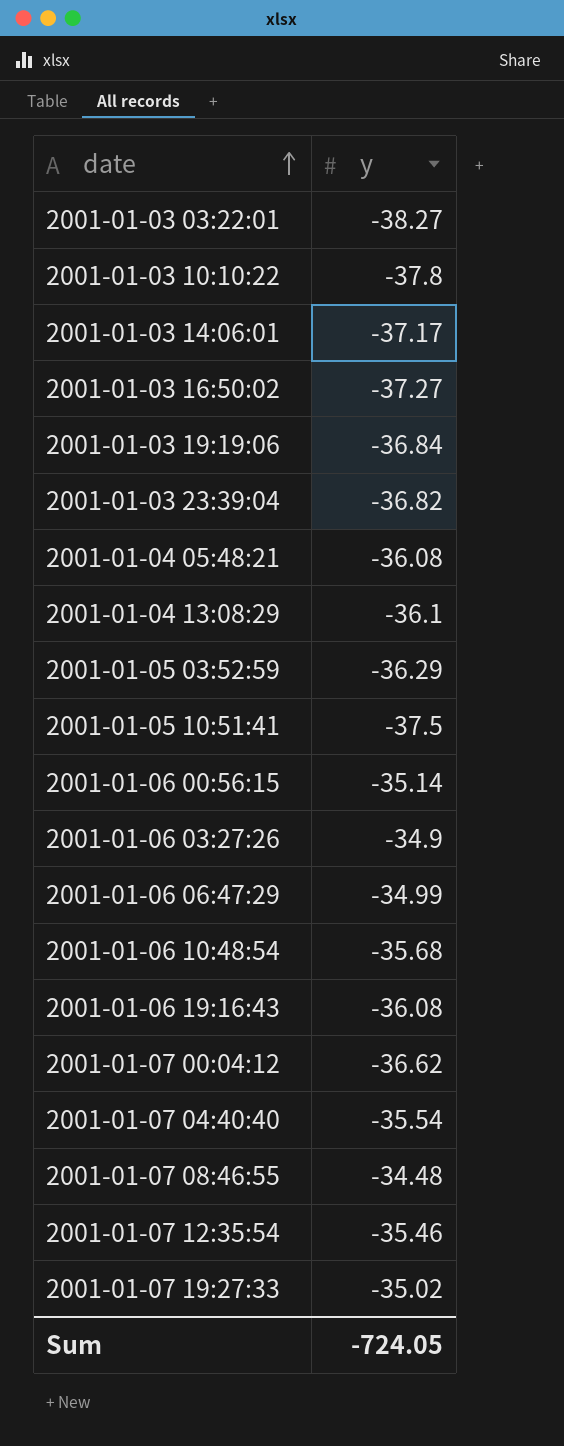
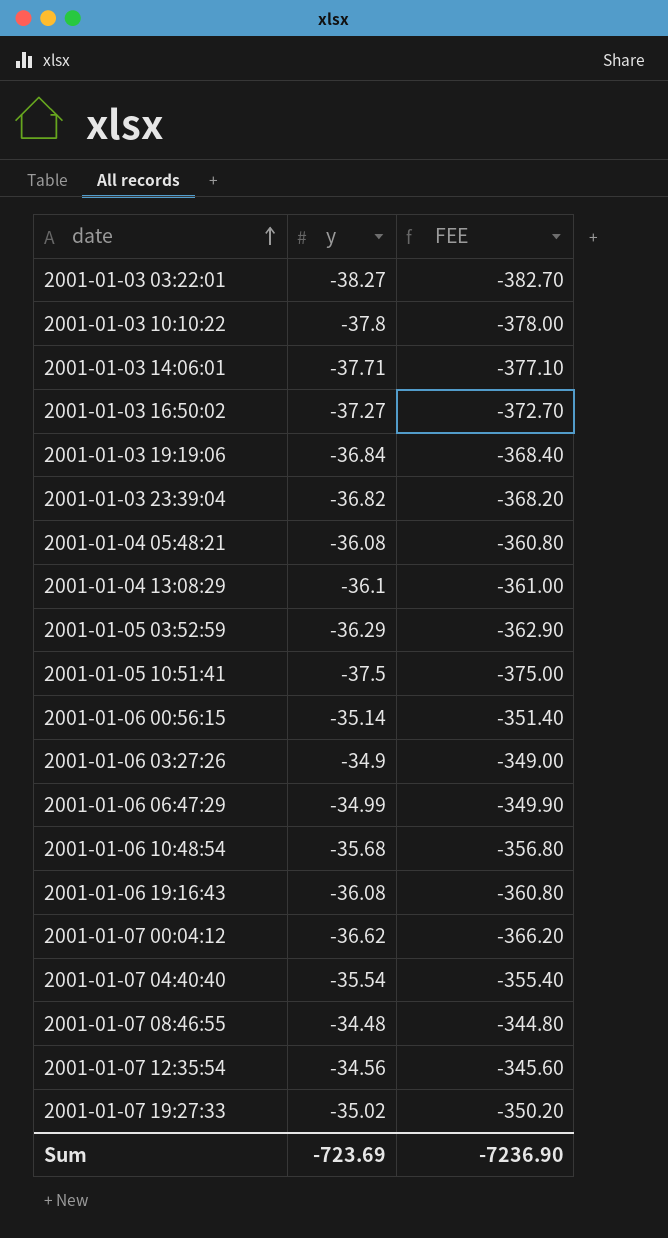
column FEE | formula: none -> [y] * 10
2001-01-03 14:06:01 | y: -37.17 -> -37.71
2001-01-07 12:35:54 | y: -35.46 -> -34.56
Sum | y: -724.05 -> -723.69

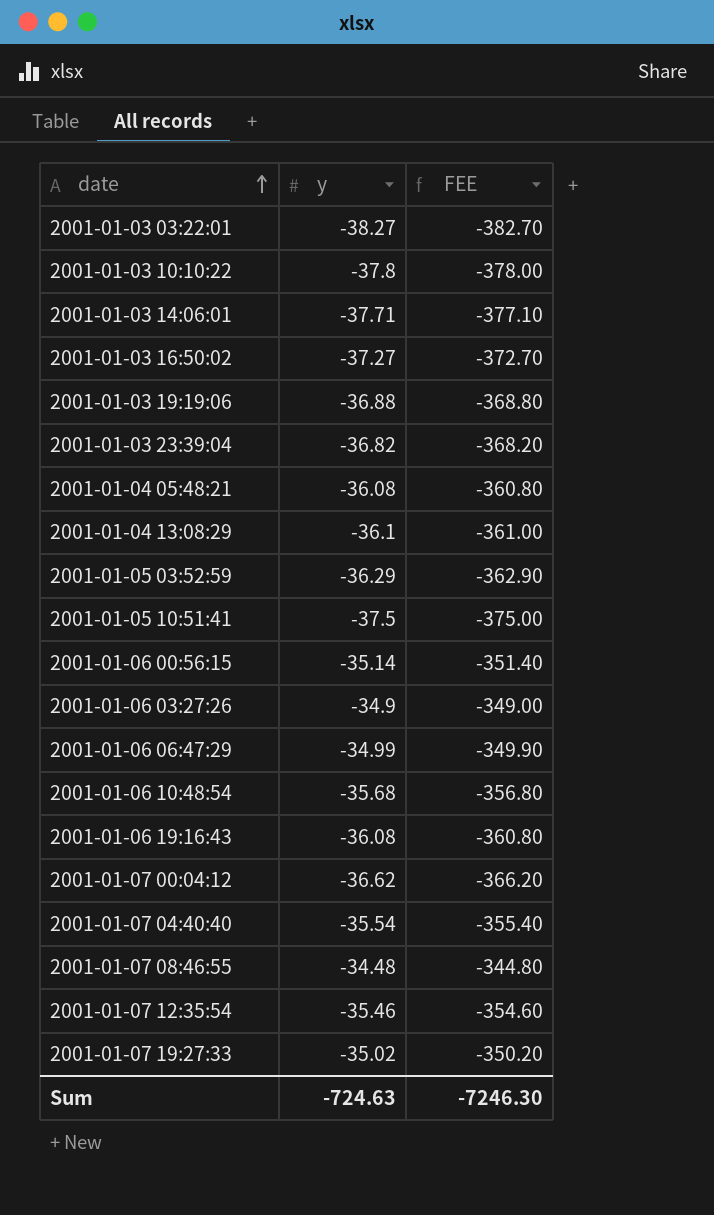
2001-01-03 19:19:06 | y: -36.84 -> -36.88
2001-01-03 19:19:06 | FEE: -368.40 -> -368.80
2001-01-07 12:35:54 | y: -34.56 -> -35.46
2001-01-07 12:35:54 | FEE: -345.60 -> -354.60
Sum | y: -723.69 -> -724.63
Sum | FEE: -7236.90 -> -7246.30

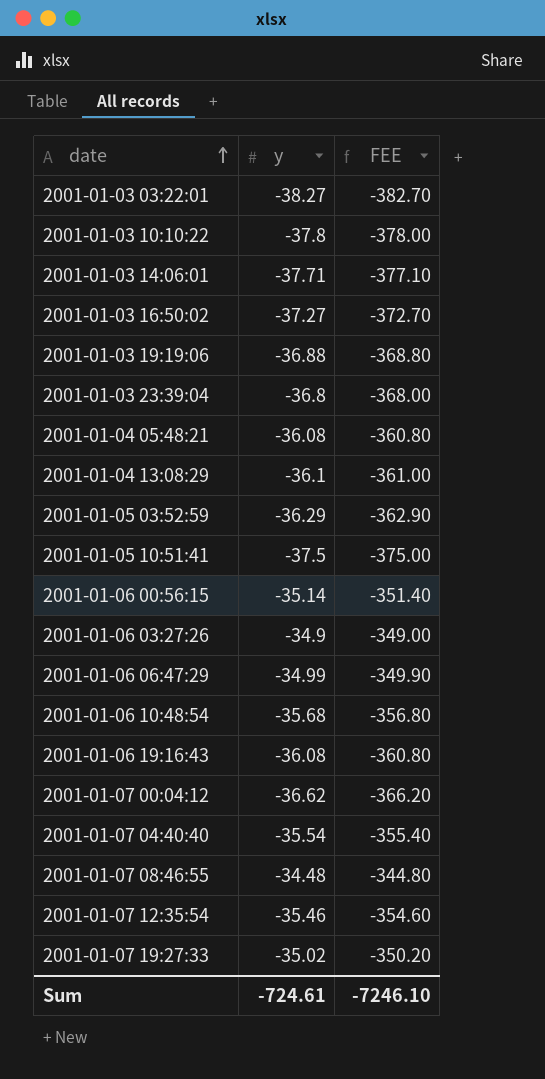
2001-01-03 23:39:04 | y: -36.82 -> -36.8
2001-01-03 23:39:04 | FEE: -368.20 -> -368.00
Sum | y: -724.63 -> -724.61
Sum | FEE: -7246.30 -> -7246.10

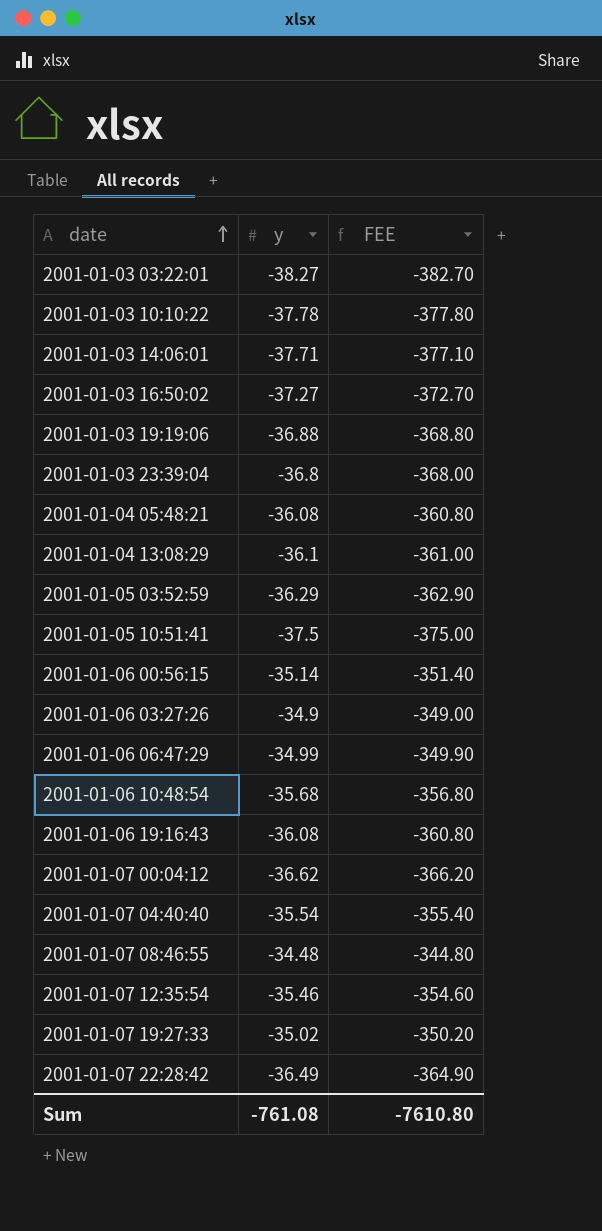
2001-01-03 10:10:22 | y: -37.8 -> -37.78
2001-01-03 10:10:22 | FEE: -378.00 -> -377.80
row 2001-01-07 22:28:42: none -> -36.49 | -364.90
Sum | y: -724.61 -> -761.08
Sum | FEE: -7246.10 -> -7610.80

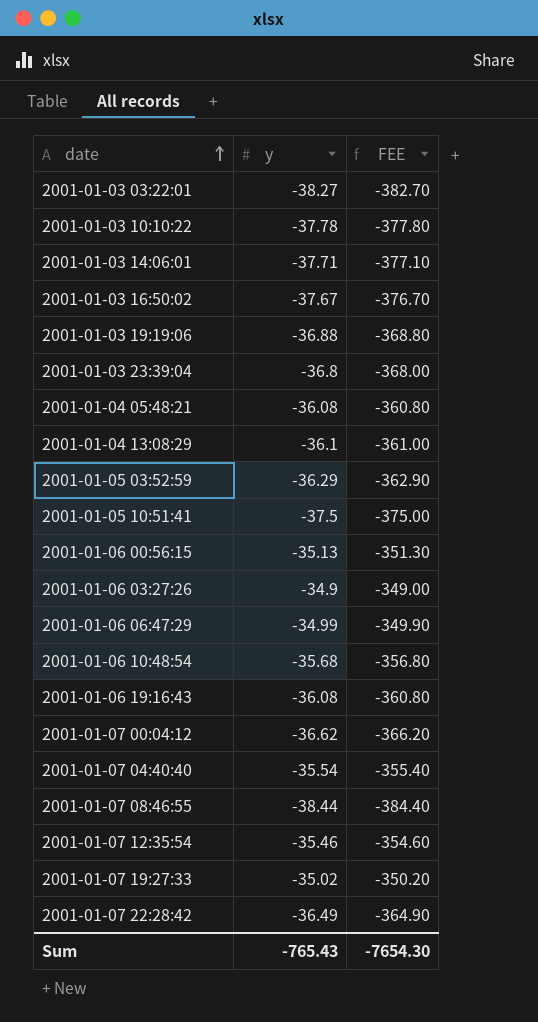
2001-01-03 16:50:02 | y: -37.27 -> -37.67
2001-01-03 16:50:02 | FEE: -372.70 -> -376.70
2001-01-06 00:56:15 | y: -35.14 -> -35.13
2001-01-06 00:56:15 | FEE: -351.40 -> -351.30
2001-01-07 08:46:55 | y: -34.48 -> -38.44
2001-01-07 08:46:55 | FEE: -344.80 -> -384.40
Sum | y: -761.08 -> -765.43
Sum | FEE: -7610.80 -> -7654.30

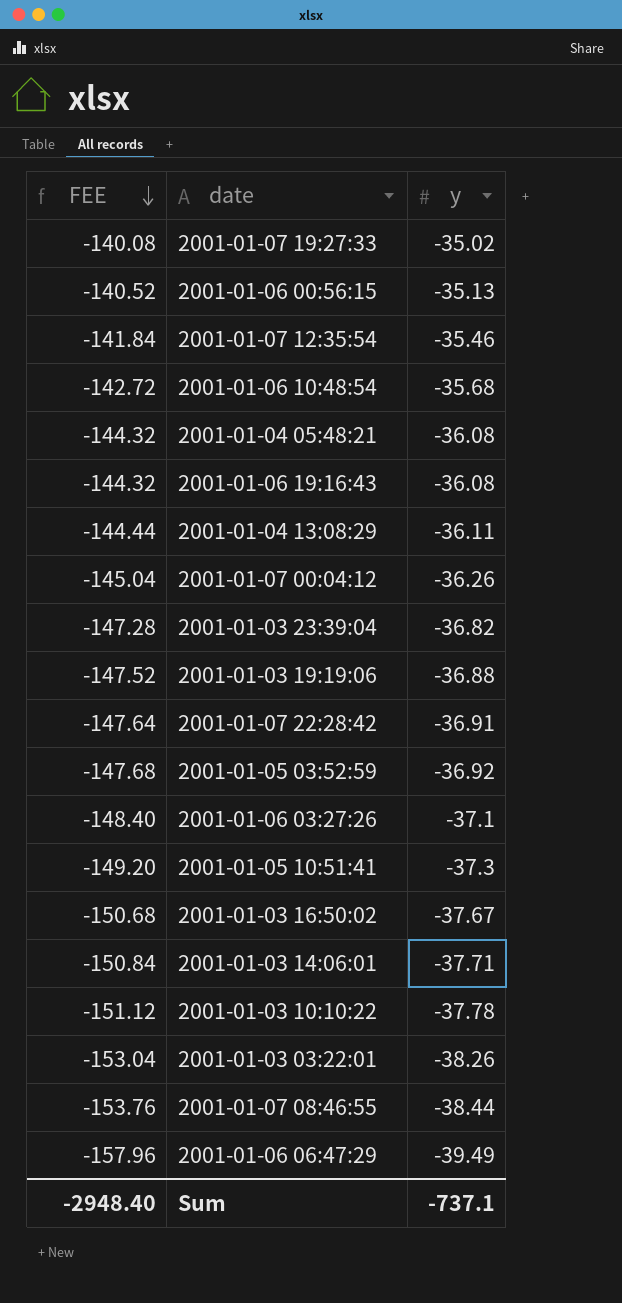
row order: date ascending -> FEE descending
column FEE | formula: [y] * 10 -> [y] * 4
column FEE | position: 3 -> 1
row 2001-01-07 04:40:40: -35.54 | -355.40 -> none
2001-01-04 13:08:29 | y: -36.1 -> -36.11
2001-01-07 00:04:12 | y: -36.62 -> -36.26
2001-01-03 23:39:04 | y: -36.8 -> -36.82
2001-01-07 22:28:42 | y: -36.49 -> -36.91
2001-01-05 03:52:59 | y: -36.29 -> -36.92
2001-01-06 03:27:26 | y: -34.9 -> -37.1
2001-01-05 10:51:41 | y: -37.5 -> -37.3
2001-01-03 03:22:01 | y: -38.27 -> -38.26
2001-01-06 06:47:29 | y: -34.99 -> -39.49
Sum | FEE: -7654.30 -> -2948.40
Sum | y: -765.43 -> -737.1

